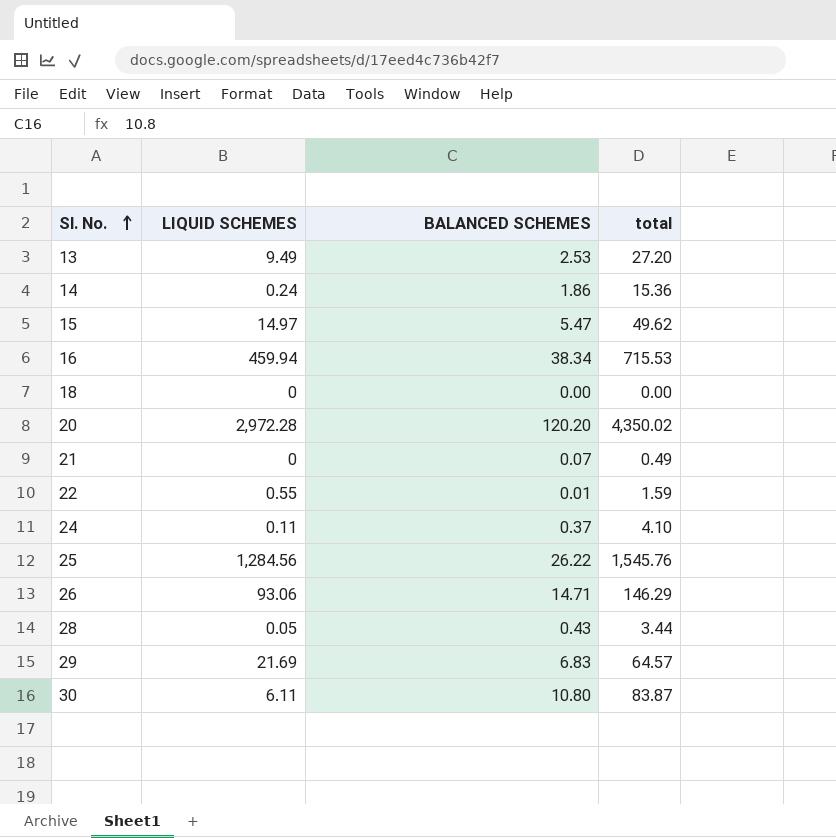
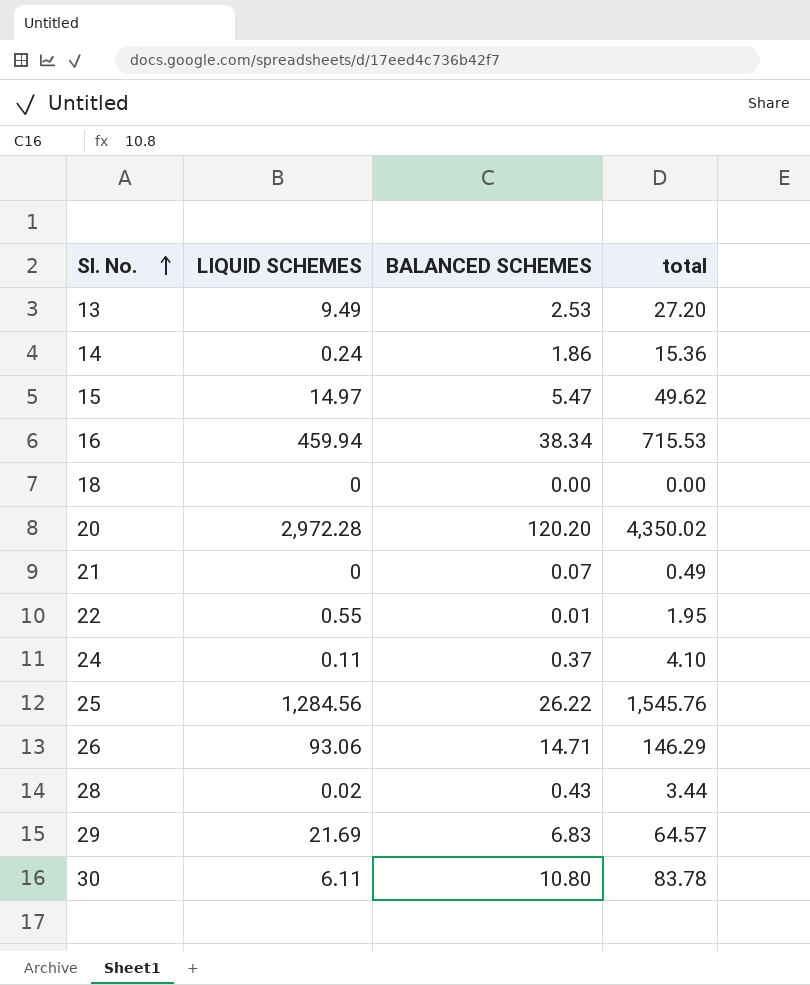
22 | total: 1.59 -> 1.95
28 | LIQUID SCHEMES: 0.05 -> 0.02
30 | total: 83.87 -> 83.78

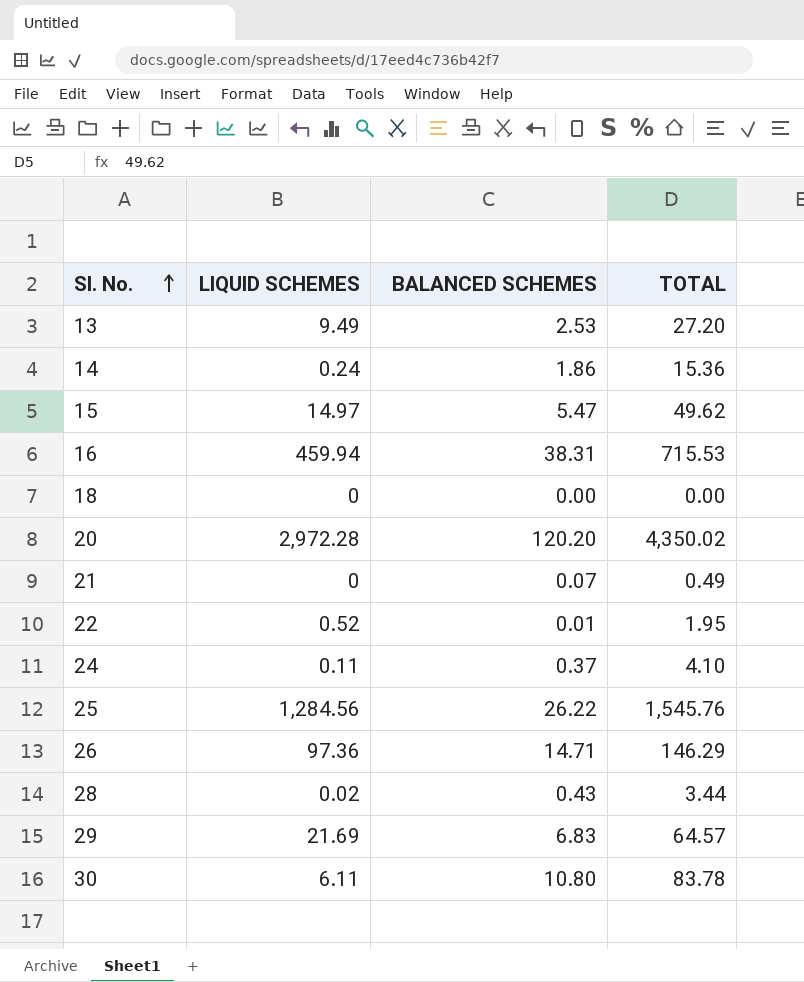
column name: total -> TOTAL
16 | BALANCED SCHEMES: 38.34 -> 38.31
22 | LIQUID SCHEMES: 0.55 -> 0.52
26 | LIQUID SCHEMES: 93.06 -> 97.36

